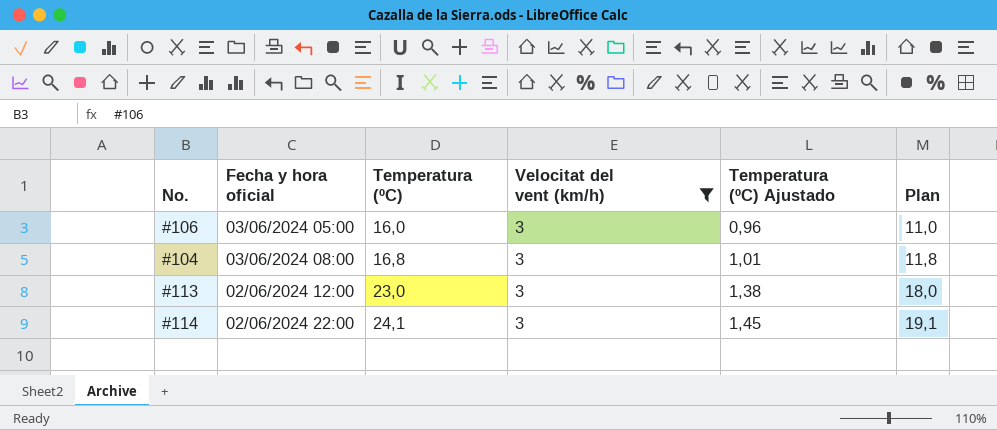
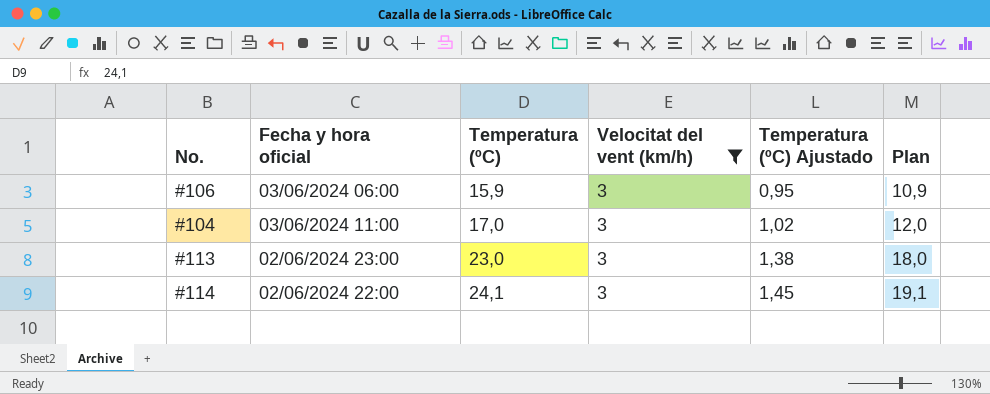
#106 | Fecha y hora oficial: 03/06/2024 05:00 -> 03/06/2024 06:00
#106 | Temperatura (ºC): 16,0 -> 15,9
#106 | Temperatura (ºC) Ajustado: 0,96 -> 0,95
#106 | Plan: 11,0 -> 10,9
#104 | Fecha y hora oficial: 03/06/2024 08:00 -> 03/06/2024 11:00
#104 | Temperatura (ºC): 16,8 -> 17,0
#104 | Temperatura (ºC) Ajustado: 1,01 -> 1,02
#104 | Plan: 11,8 -> 12,0
#113 | Fecha y hora oficial: 02/06/2024 12:00 -> 02/06/2024 23:00

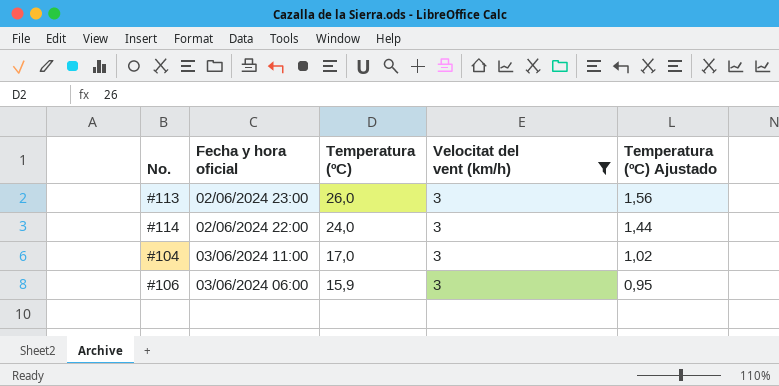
row order: Temperatura (ºC) ascending -> Temperatura (ºC) descending
column Plan | formula: [Temperatura (ºC)] - 5 -> none
#113 | Temperatura (ºC): 23,0 -> 26,0
#113 | Temperatura (ºC) Ajustado: 1,38 -> 1,56
#114 | Temperatura (ºC): 24,1 -> 24,0
#114 | Temperatura (ºC) Ajustado: 1,45 -> 1,44

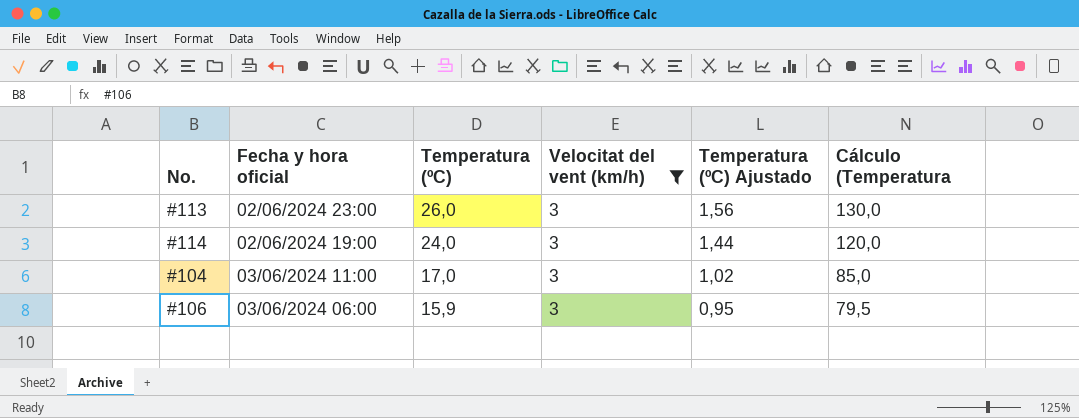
column Cálculo (Temperatura | formula: none -> [Temperatura (ºC)] * 5
#114 | Fecha y hora oficial: 02/06/2024 22:00 -> 02/06/2024 19:00

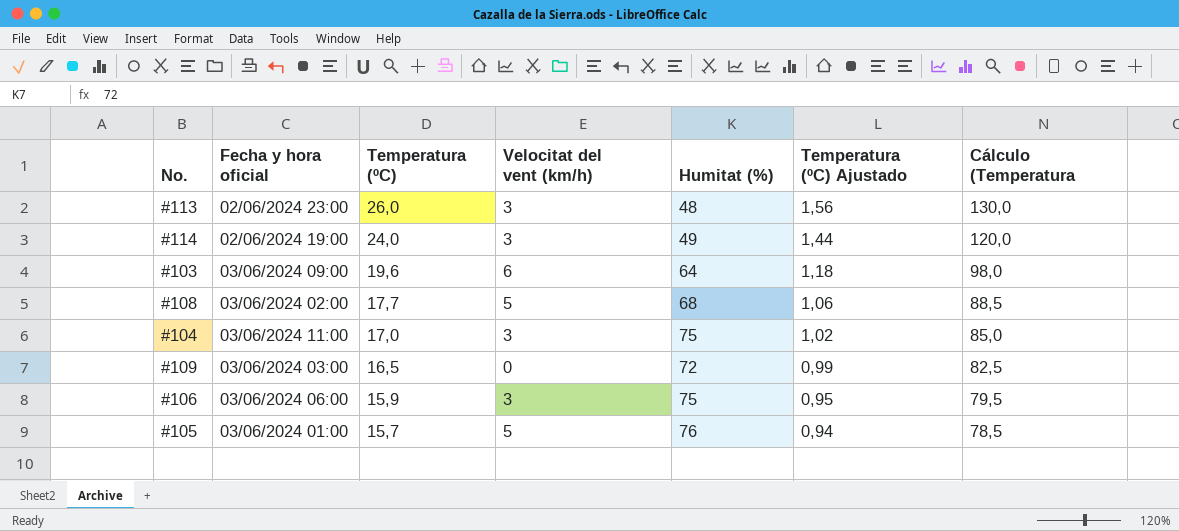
filter: Velocitat del vent (km/h) = 3 -> none
column Humitat (%) | position: none -> 5

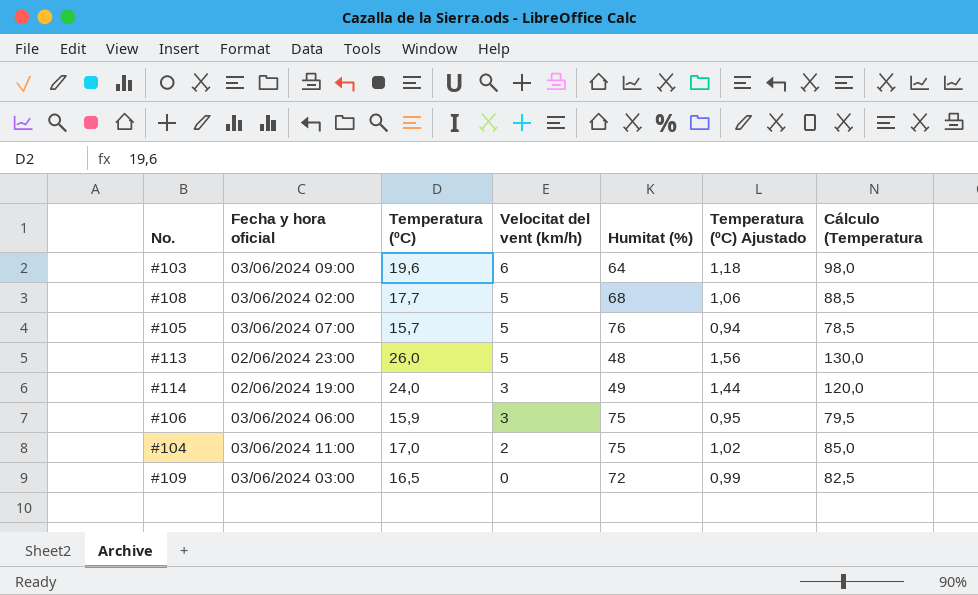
row order: Temperatura (ºC) descending -> Velocitat del vent (km/h) descending
#105 | Fecha y hora oficial: 03/06/2024 01:00 -> 03/06/2024 07:00
#113 | Velocitat del vent (km/h): 3 -> 5
#104 | Velocitat del vent (km/h): 3 -> 2

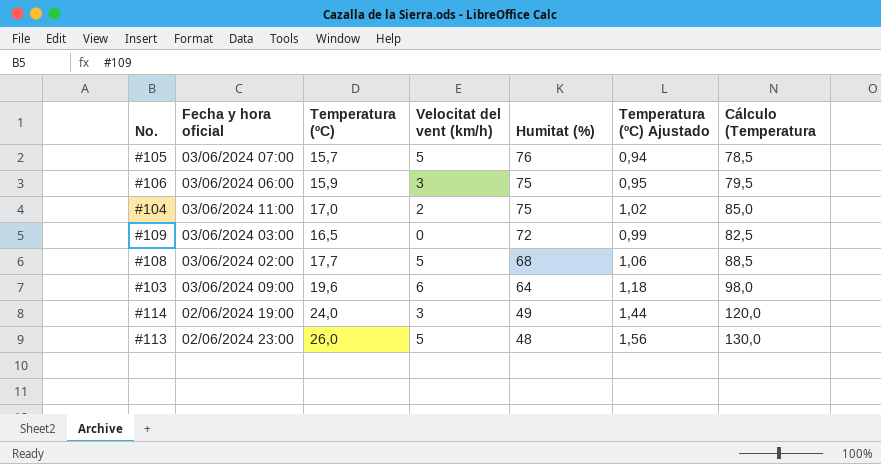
row order: Velocitat del vent (km/h) descending -> Humitat (%) descending

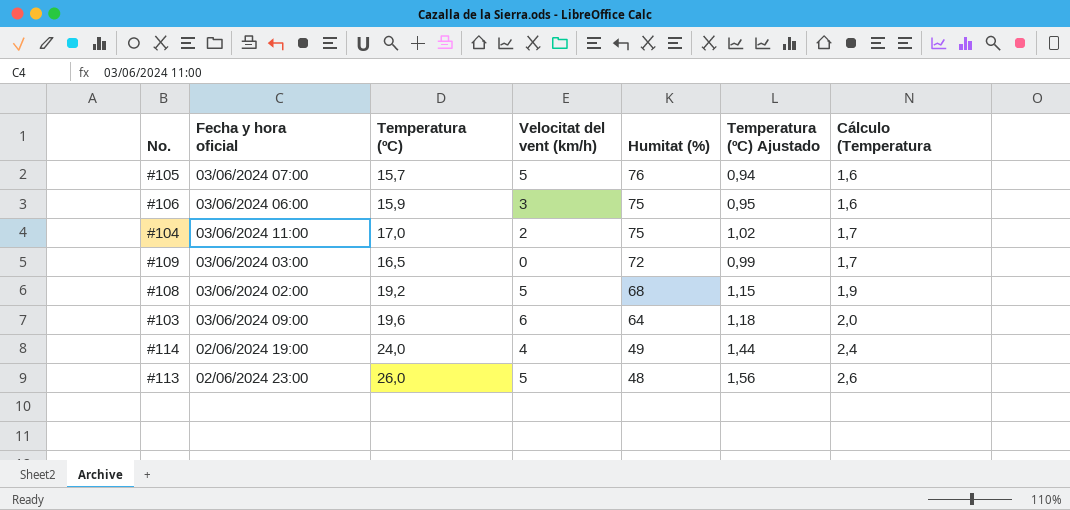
column Cálculo (Temperatura | formula: [Temperatura (ºC)] * 5 -> [Temperatura (ºC)] * 0,1
#108 | Temperatura (ºC): 17,7 -> 19,2
#108 | Temperatura (ºC) Ajustado: 1,06 -> 1,15
#114 | Velocitat del vent (km/h): 3 -> 4

